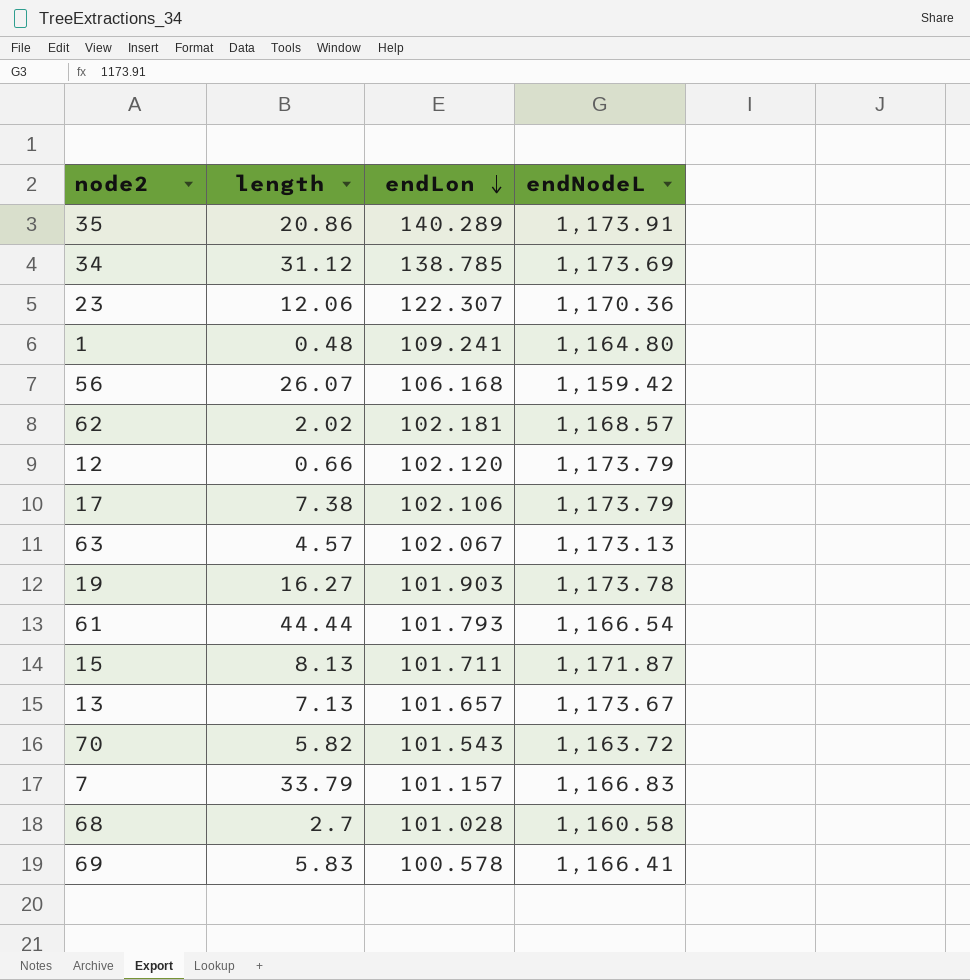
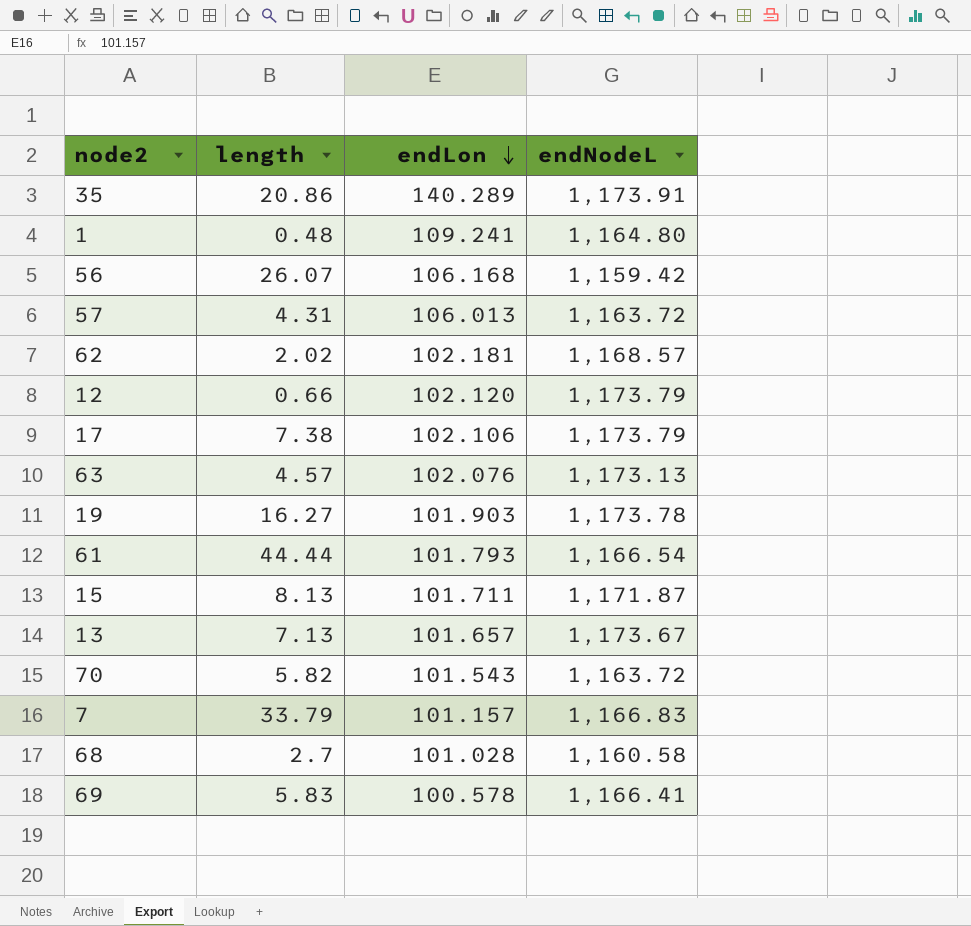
row 34: 31.12 | 138.785 | 1,173.69 -> none
row 23: 12.06 | 122.307 | 1,170.36 -> none
row 57: none -> 4.31 | 106.013 | 1,163.72
63 | endLon: 102.067 -> 102.076

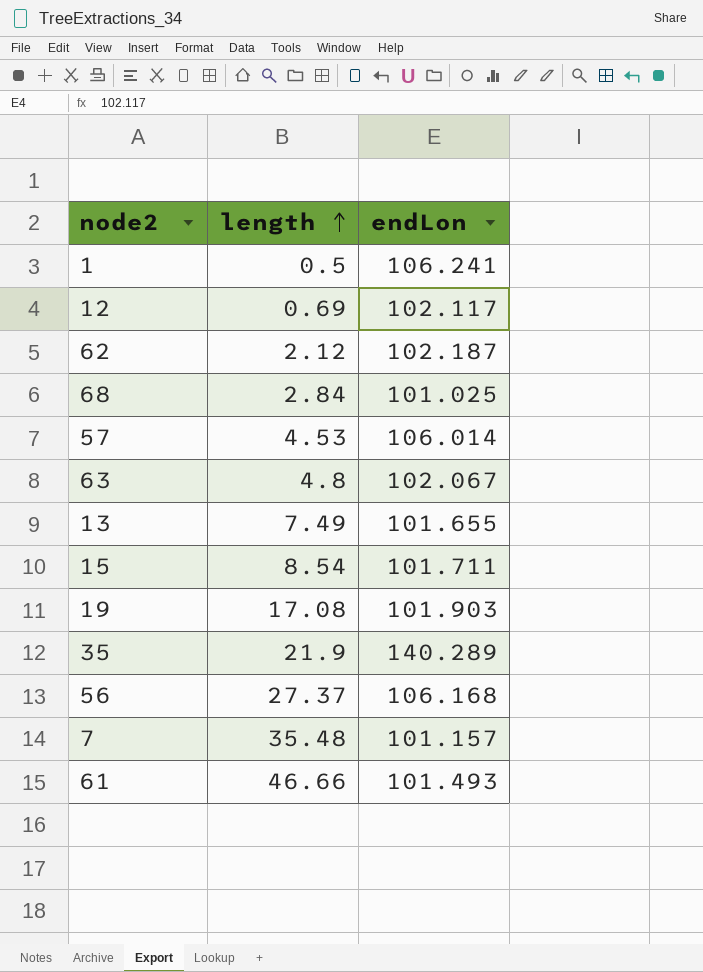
row order: endLon descending -> length ascending
column endNodeL | position: 4 -> none
row 17: 7.38 | 102.106 | 1,173.79 -> none
row 70: 5.82 | 101.543 | 1,163.72 -> none
row 69: 5.83 | 100.578 | 1,166.41 -> none
1 | length: 0.48 -> 0.5
1 | endLon: 109.241 -> 106.241
12 | length: 0.66 -> 0.69
12 | endLon: 102.120 -> 102.117
62 | length: 2.02 -> 2.12
62 | endLon: 102.181 -> 102.187
68 | length: 2.7 -> 2.84
68 | endLon: 101.028 -> 101.025
57 | length: 4.31 -> 4.53
57 | endLon: 106.013 -> 106.014
63 | length: 4.57 -> 4.8
63 | endLon: 102.076 -> 102.067
13 | length: 7.13 -> 7.49
13 | endLon: 101.657 -> 101.655
15 | length: 8.13 -> 8.54
19 | length: 16.27 -> 17.08
35 | length: 20.86 -> 21.9
56 | length: 26.07 -> 27.37
7 | length: 33.79 -> 35.48
61 | length: 44.44 -> 46.66
61 | endLon: 101.793 -> 101.493

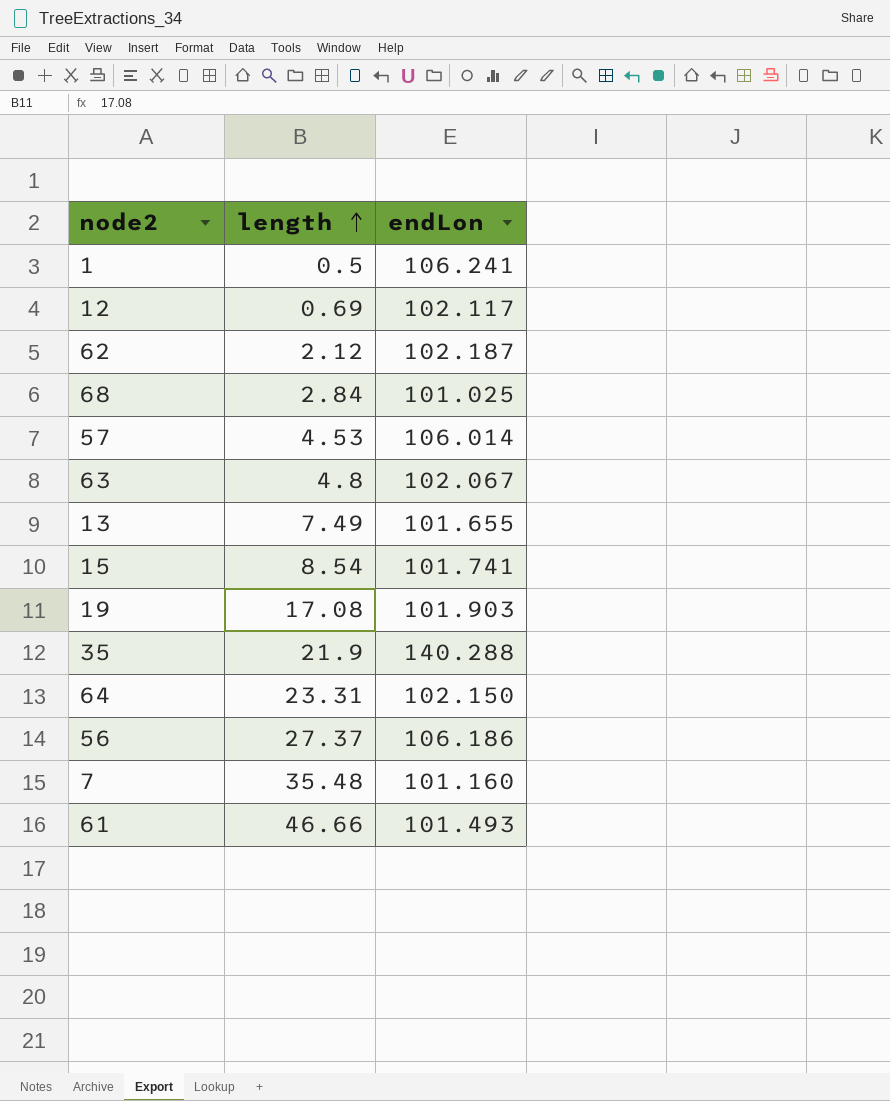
15 | endLon: 101.711 -> 101.741
35 | endLon: 140.289 -> 140.288
row 64: none -> 23.31 | 102.150
56 | endLon: 106.168 -> 106.186
7 | endLon: 101.157 -> 101.160

